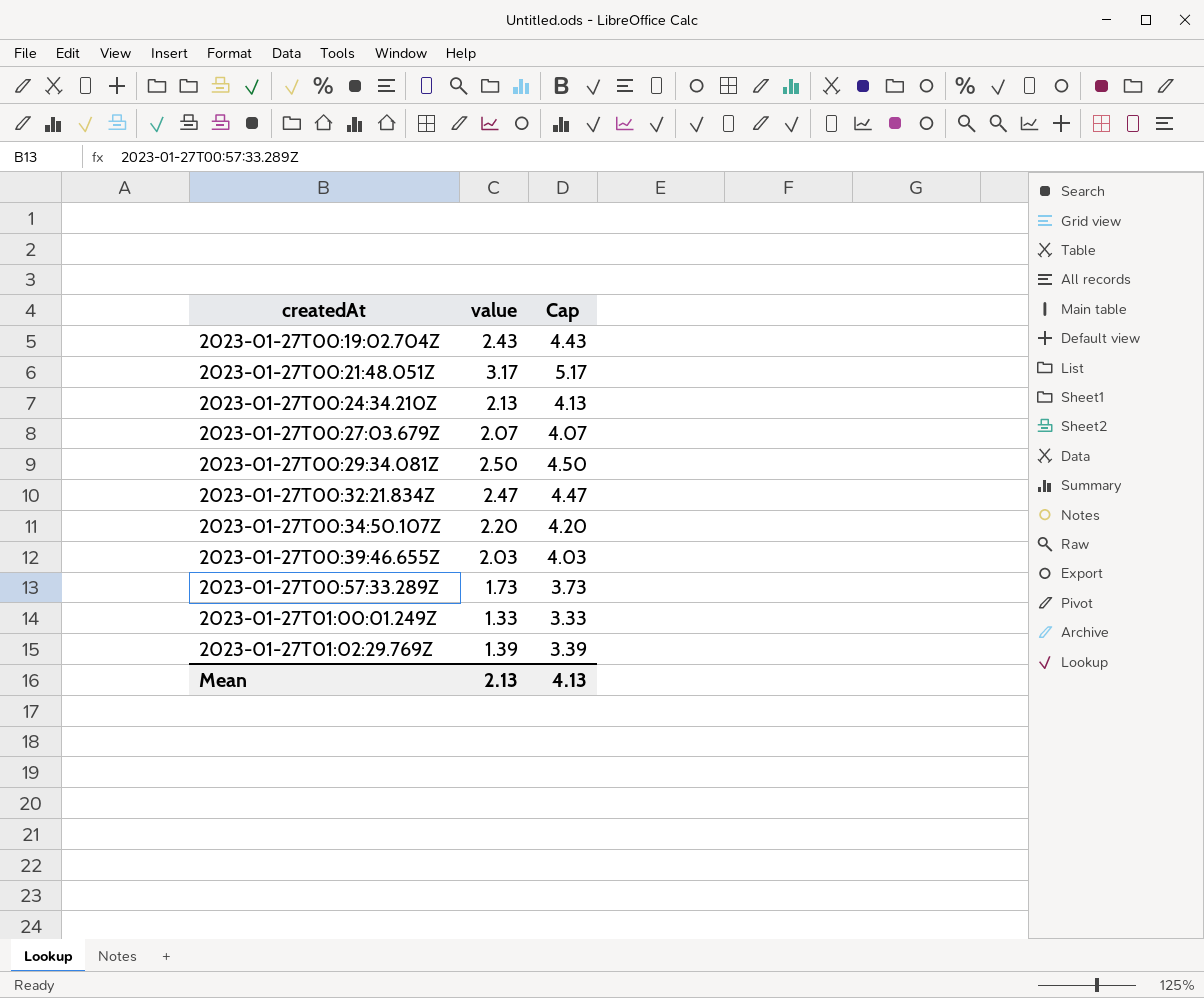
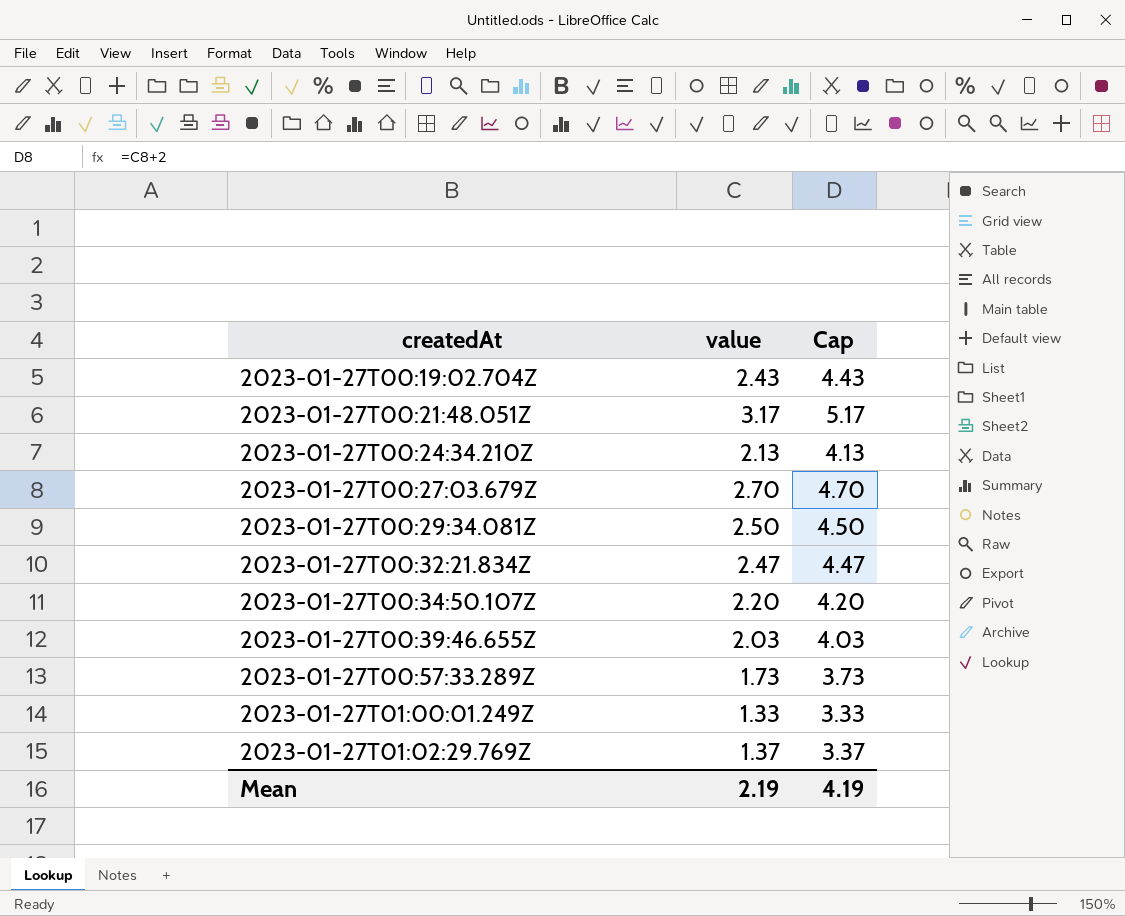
2023-01-27T00:27:03.679Z | value: 2.07 -> 2.70
2023-01-27T00:27:03.679Z | Cap: 4.07 -> 4.70
2023-01-27T01:02:29.769Z | value: 1.39 -> 1.37
2023-01-27T01:02:29.769Z | Cap: 3.39 -> 3.37
Mean | value: 2.13 -> 2.19
Mean | Cap: 4.13 -> 4.19

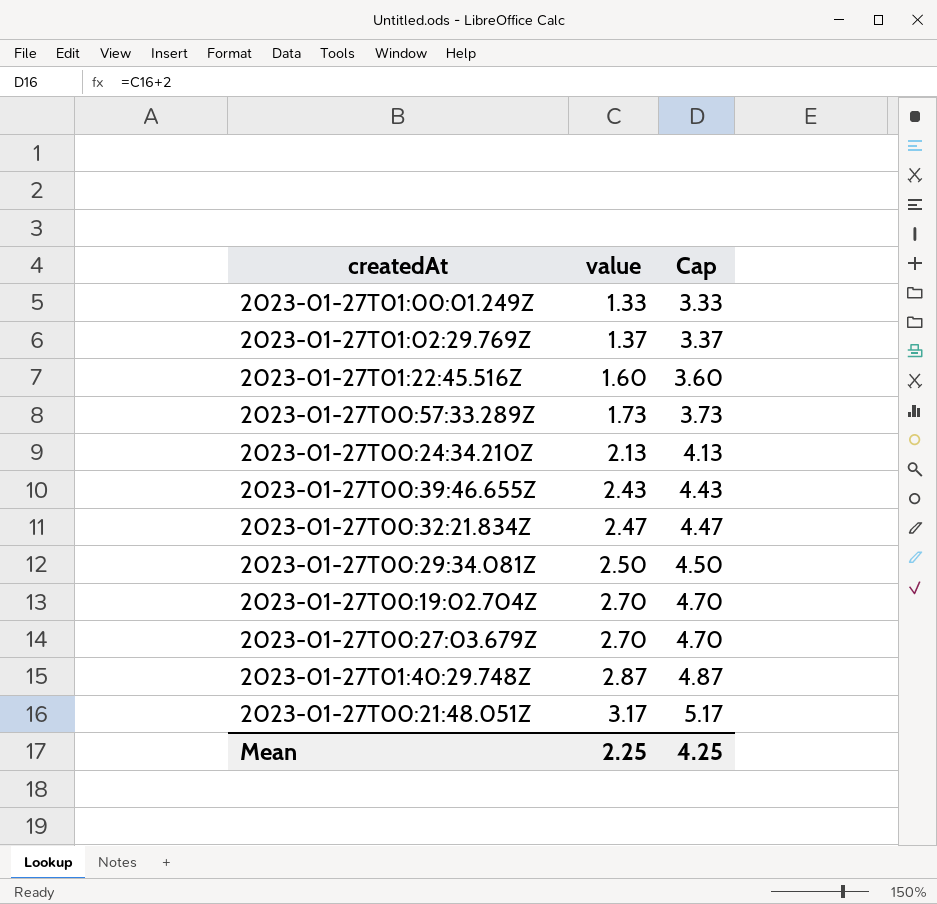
row order: createdAt ascending -> value ascending
row 2023-01-27T00:34:50.107Z: 2.20 | 4.20 -> none
row 2023-01-27T01:22:45.516Z: none -> 1.60 | 3.60
2023-01-27T00:39:46.655Z | value: 2.03 -> 2.43
2023-01-27T00:39:46.655Z | Cap: 4.03 -> 4.43
2023-01-27T00:19:02.704Z | value: 2.43 -> 2.70
2023-01-27T00:19:02.704Z | Cap: 4.43 -> 4.70
row 2023-01-27T01:40:29.748Z: none -> 2.87 | 4.87
Mean | value: 2.19 -> 2.25
Mean | Cap: 4.19 -> 4.25

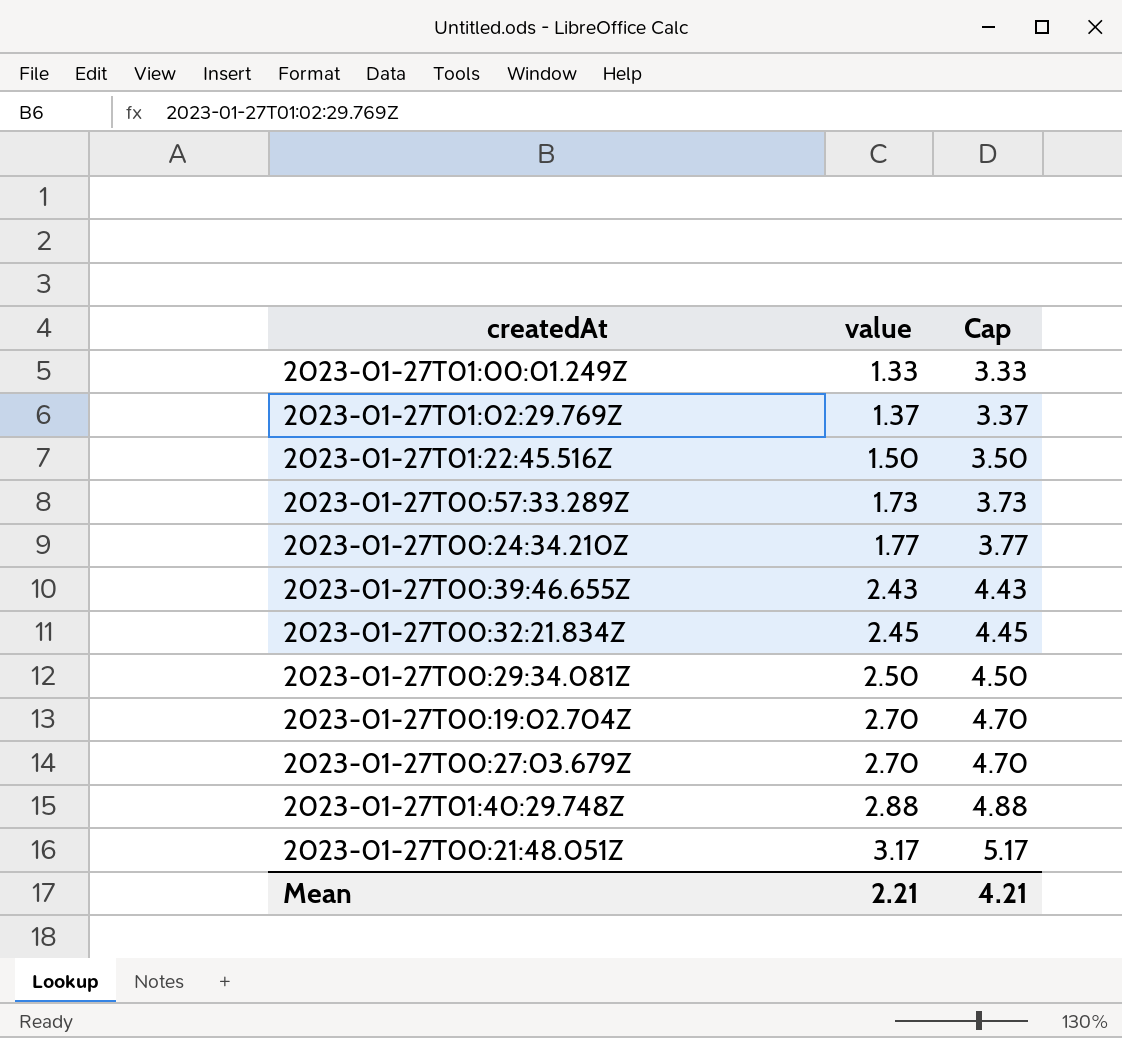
2023-01-27T01:22:45.516Z | value: 1.60 -> 1.50
2023-01-27T01:22:45.516Z | Cap: 3.60 -> 3.50
2023-01-27T00:24:34.210Z | value: 2.13 -> 1.77
2023-01-27T00:24:34.210Z | Cap: 4.13 -> 3.77
2023-01-27T00:32:21.834Z | value: 2.47 -> 2.45
2023-01-27T00:32:21.834Z | Cap: 4.47 -> 4.45
2023-01-27T01:40:29.748Z | value: 2.87 -> 2.88
2023-01-27T01:40:29.748Z | Cap: 4.87 -> 4.88
Mean | value: 2.25 -> 2.21
Mean | Cap: 4.25 -> 4.21

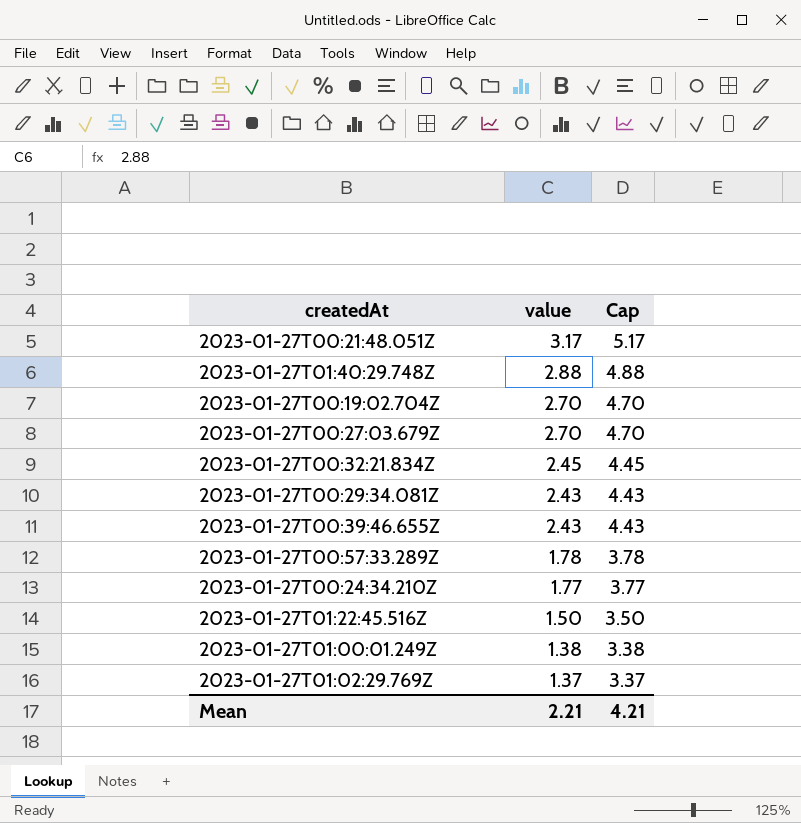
row order: value ascending -> value descending
2023-01-27T00:29:34.081Z | value: 2.50 -> 2.43
2023-01-27T00:29:34.081Z | Cap: 4.50 -> 4.43
2023-01-27T00:57:33.289Z | value: 1.73 -> 1.78
2023-01-27T00:57:33.289Z | Cap: 3.73 -> 3.78
2023-01-27T01:00:01.249Z | value: 1.33 -> 1.38
2023-01-27T01:00:01.249Z | Cap: 3.33 -> 3.38

